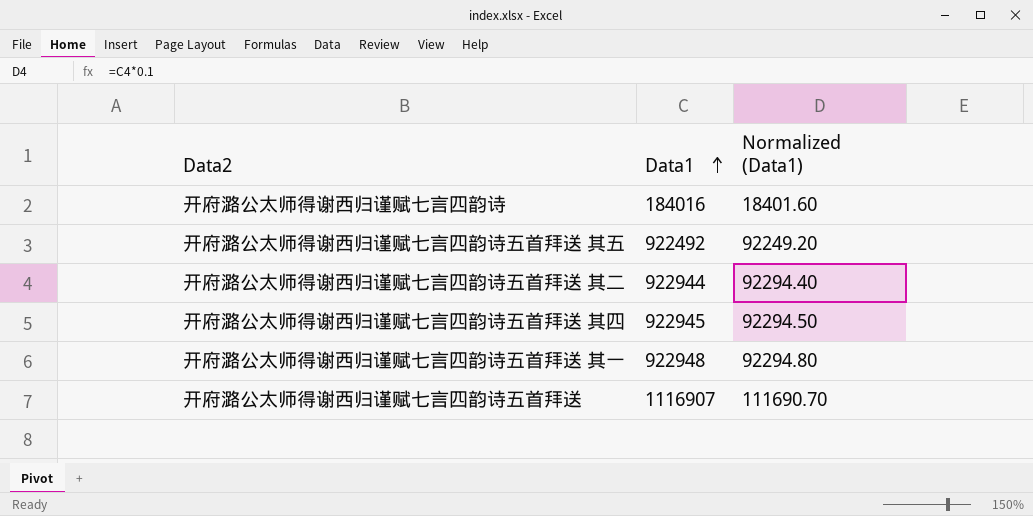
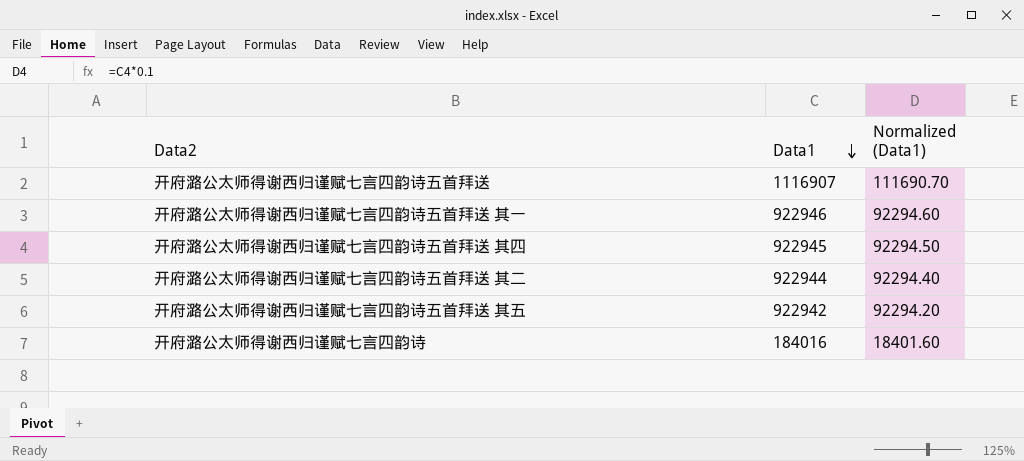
row order: Data1 ascending -> Data1 descending
开府潞公太师得谢西归谨赋七言四韵诗五首拜送 其一 | Data1: 922948 -> 922946
开府潞公太师得谢西归谨赋七言四韵诗五首拜送 其一 | Normalized (Data1): 92294.80 -> 92294.60
开府潞公太师得谢西归谨赋七言四韵诗五首拜送 其五 | Data1: 922492 -> 922942
开府潞公太师得谢西归谨赋七言四韵诗五首拜送 其五 | Normalized (Data1): 92249.20 -> 92294.20

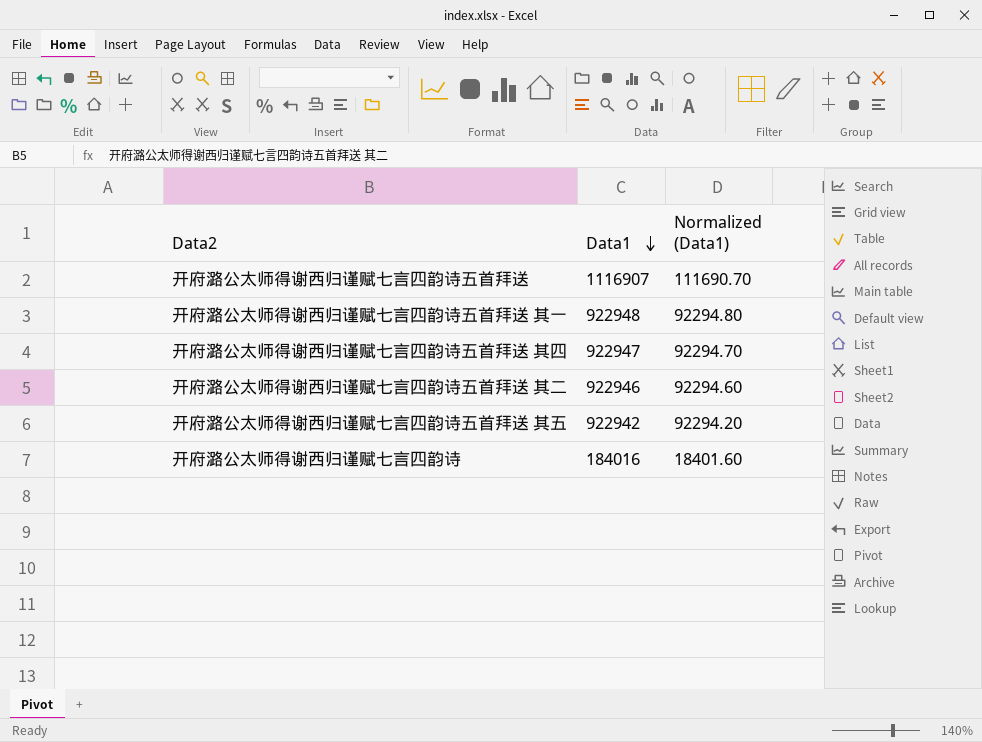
开府潞公太师得谢西归谨赋七言四韵诗五首拜送 其一 | Data1: 922946 -> 922948
开府潞公太师得谢西归谨赋七言四韵诗五首拜送 其一 | Normalized (Data1): 92294.60 -> 92294.80
开府潞公太师得谢西归谨赋七言四韵诗五首拜送 其四 | Data1: 922945 -> 922947
开府潞公太师得谢西归谨赋七言四韵诗五首拜送 其四 | Normalized (Data1): 92294.50 -> 92294.70
开府潞公太师得谢西归谨赋七言四韵诗五首拜送 其二 | Data1: 922944 -> 922946
开府潞公太师得谢西归谨赋七言四韵诗五首拜送 其二 | Normalized (Data1): 92294.40 -> 92294.60

